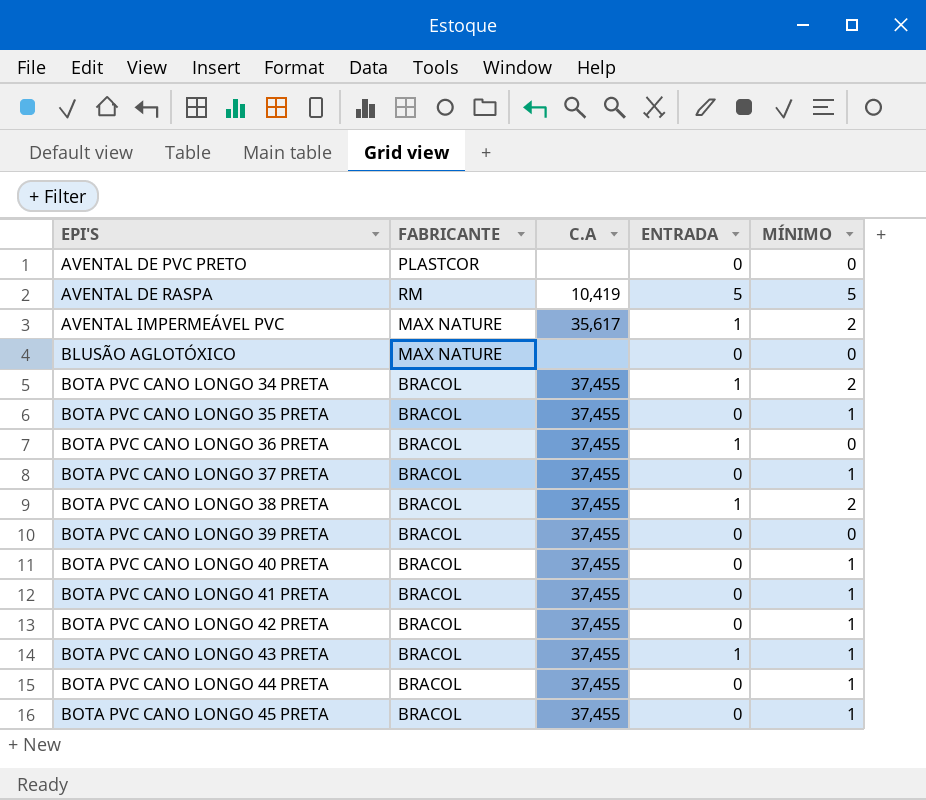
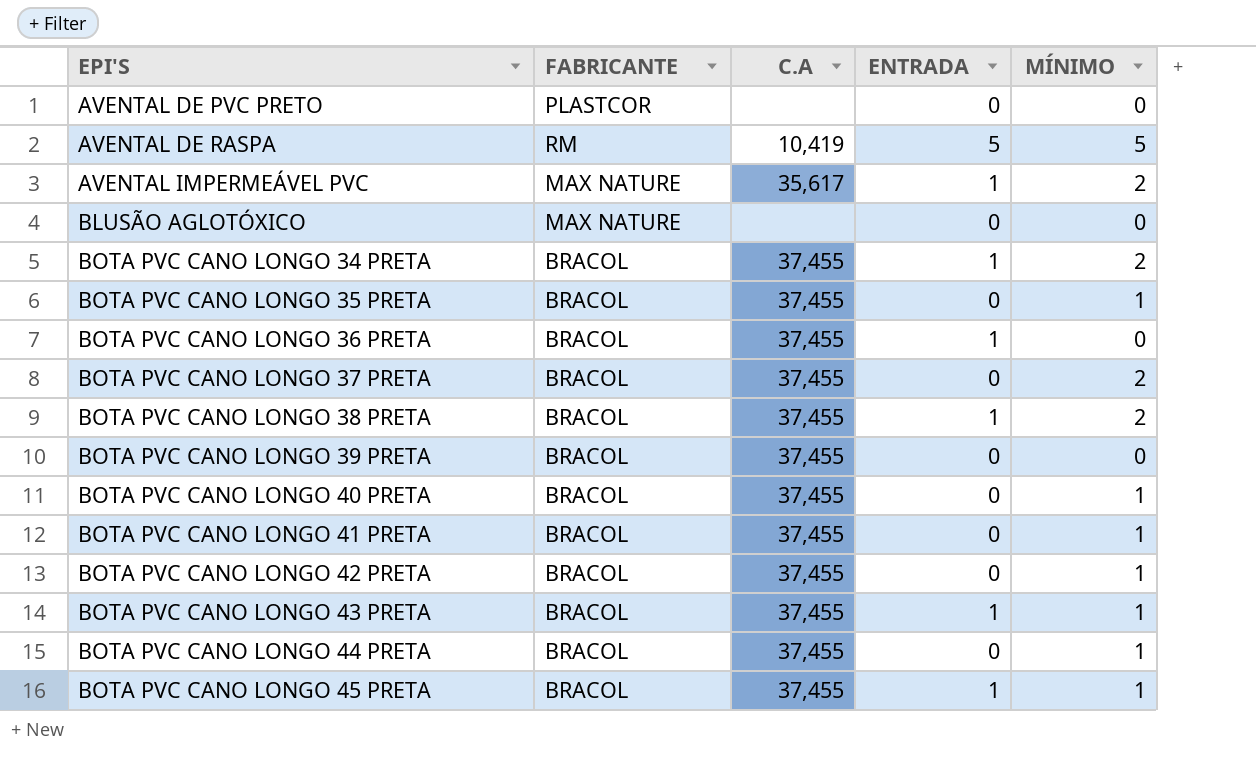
BOTA PVC CANO LONGO 37 PRETA | MÍNIMO: 1 -> 2
BOTA PVC CANO LONGO 45 PRETA | ENTRADA: 0 -> 1

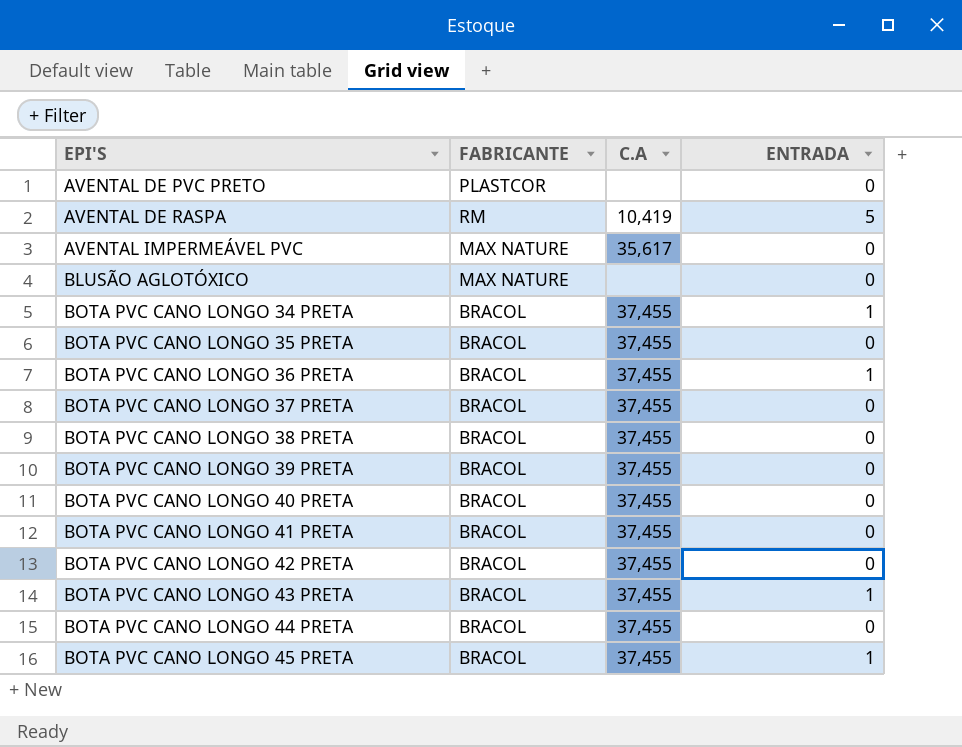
column MÍNIMO | position: 5 -> none
AVENTAL IMPERMEÁVEL PVC | ENTRADA: 1 -> 0
BOTA PVC CANO LONGO 38 PRETA | ENTRADA: 1 -> 0

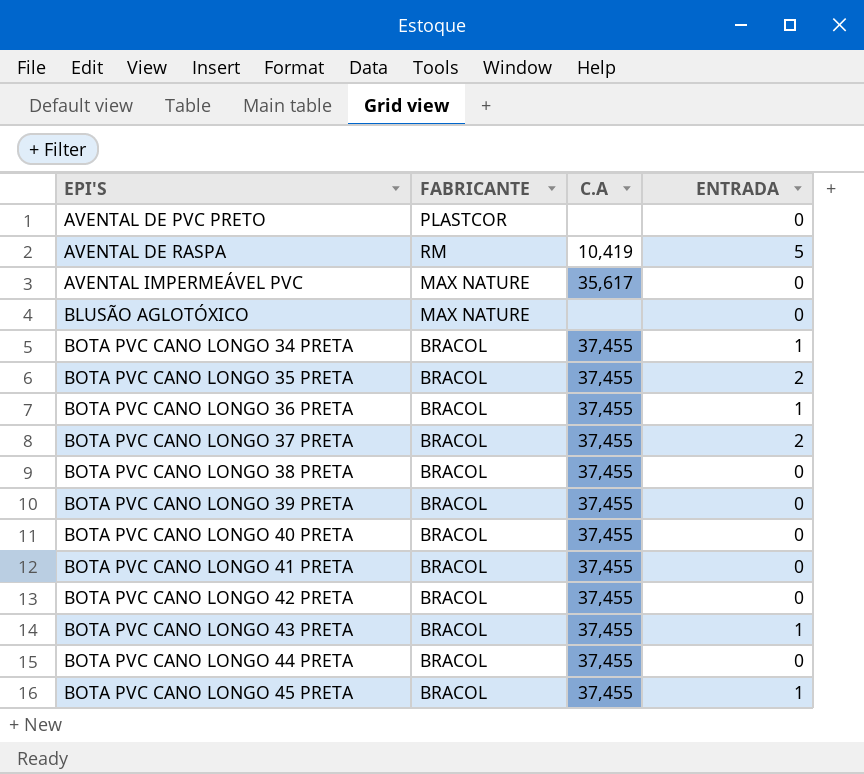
BOTA PVC CANO LONGO 35 PRETA | ENTRADA: 0 -> 2
BOTA PVC CANO LONGO 37 PRETA | ENTRADA: 0 -> 2

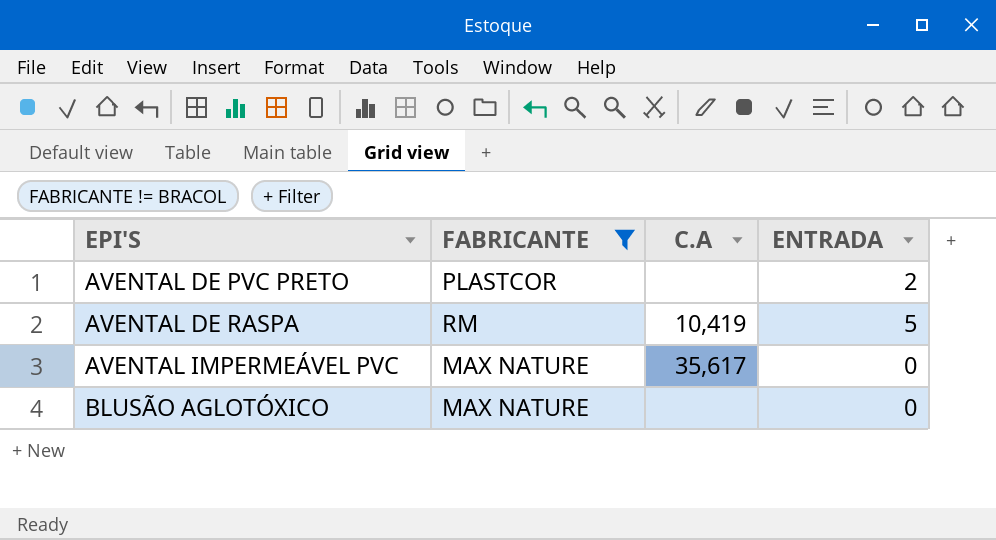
filter: none -> FABRICANTE != BRACOL
AVENTAL DE PVC PRETO | ENTRADA: 0 -> 2

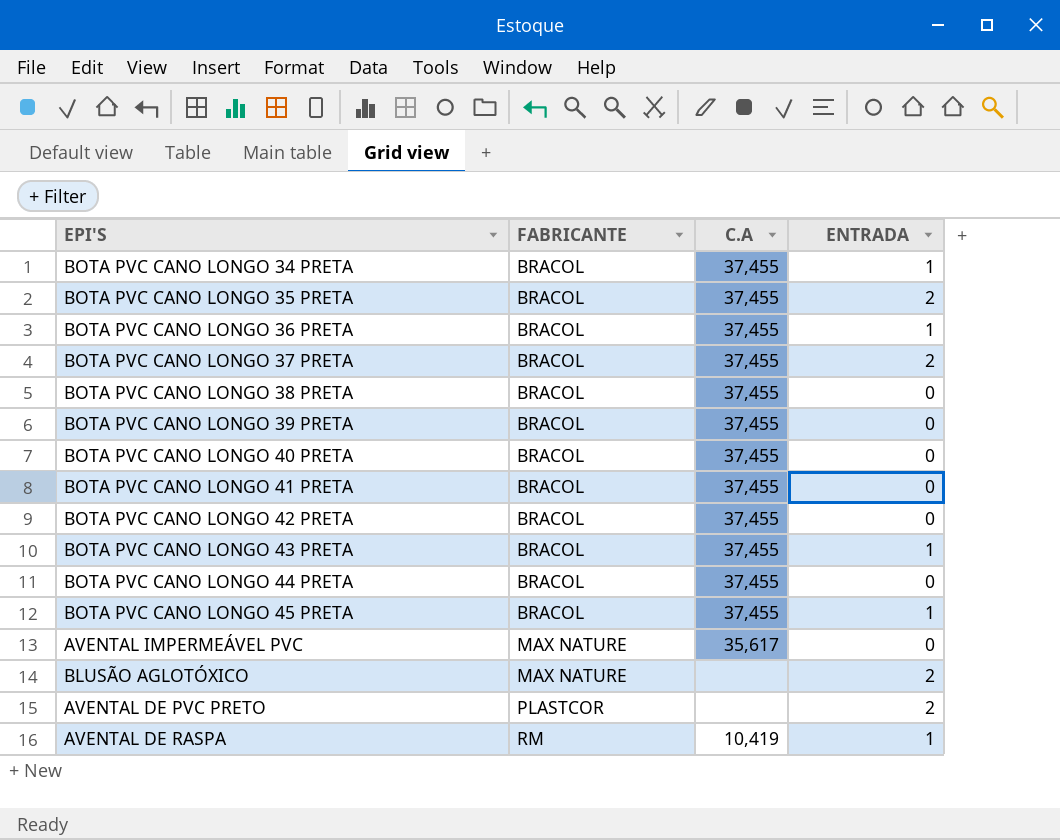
filter: FABRICANTE != BRACOL -> none
row order: EPI'S ascending -> FABRICANTE ascending
BLUSÃO AGLOTÓXICO | ENTRADA: 0 -> 2
AVENTAL DE RASPA | ENTRADA: 5 -> 1

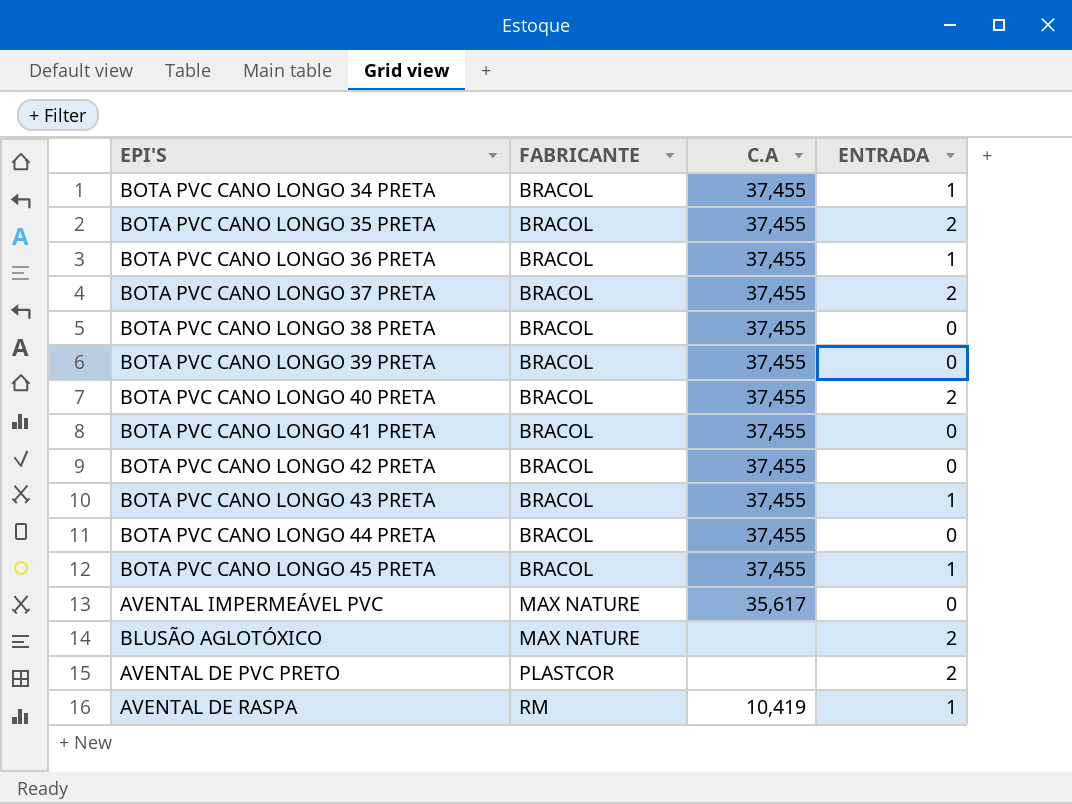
BOTA PVC CANO LONGO 40 PRETA | ENTRADA: 0 -> 2

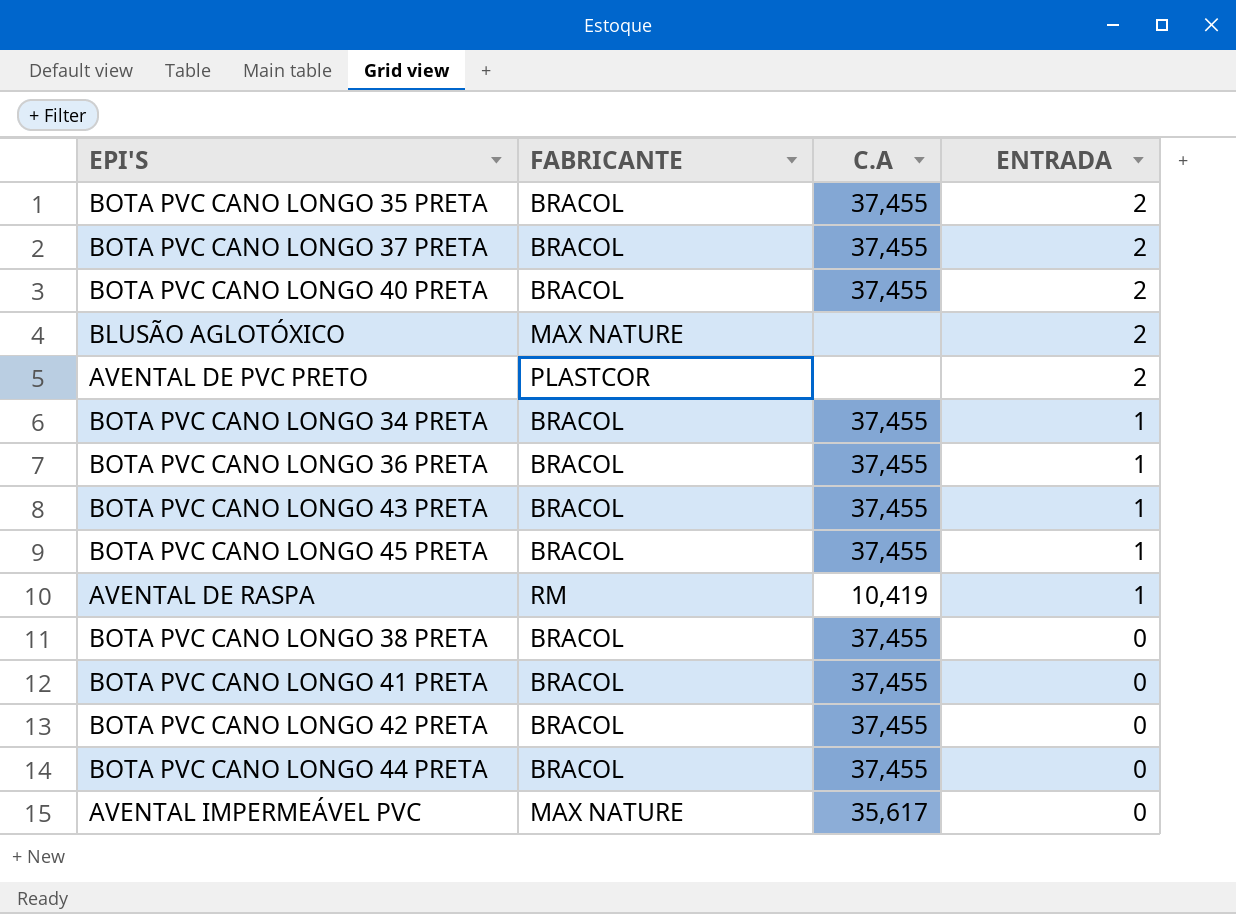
row order: FABRICANTE ascending -> ENTRADA descending
row BOTA PVC CANO LONGO 39 PRETA: BRACOL | 37,455 | 0 -> none

